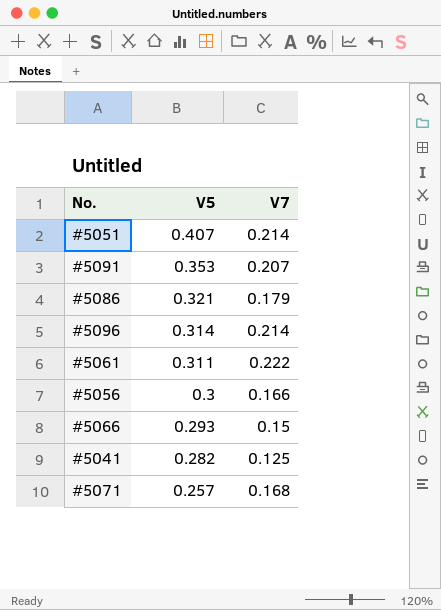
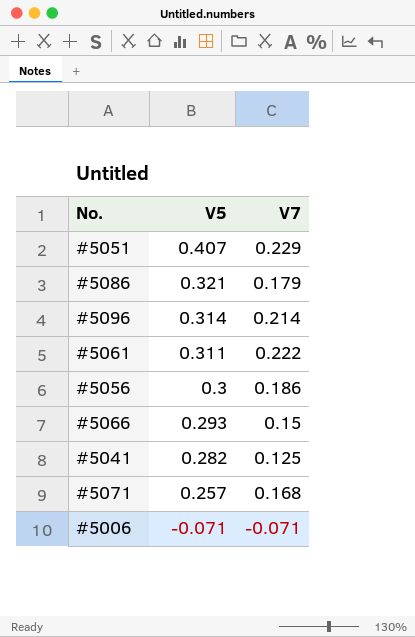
row #5091: 0.353 | 0.207 -> none
#5051 | V7: 0.214 -> 0.229
#5056 | V7: 0.166 -> 0.186
row #5006: none -> -0.071 | -0.071

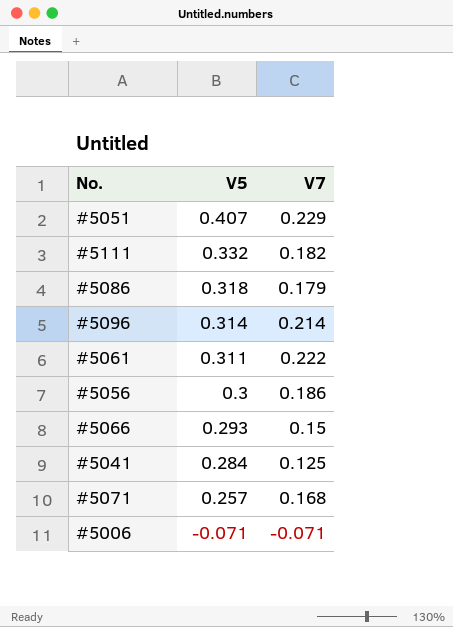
row #5111: none -> 0.332 | 0.182
#5086 | V5: 0.321 -> 0.318
#5041 | V5: 0.282 -> 0.284

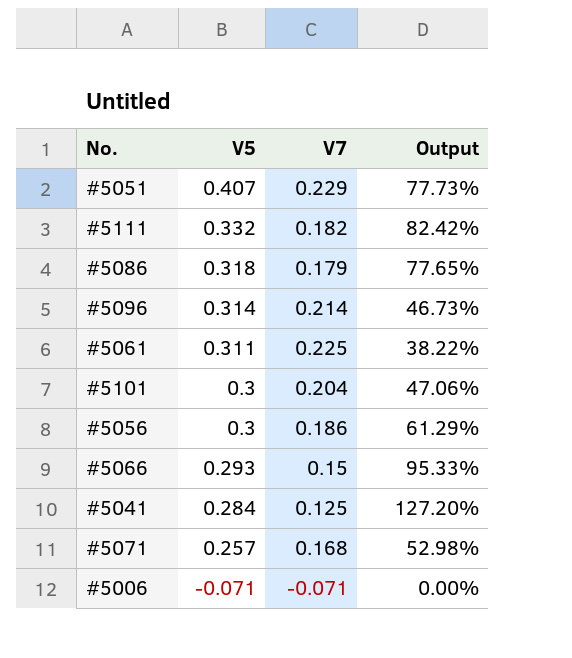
column Output | formula: none -> ([V5] - [V7]) / [V7]
#5061 | V7: 0.222 -> 0.225
row #5101: none -> 0.3 | 0.204 | 47.06%

